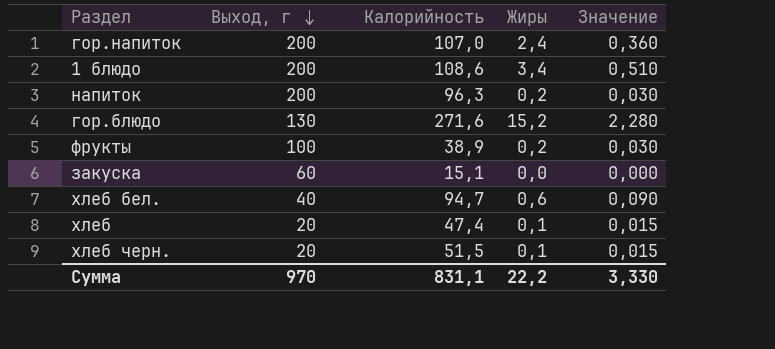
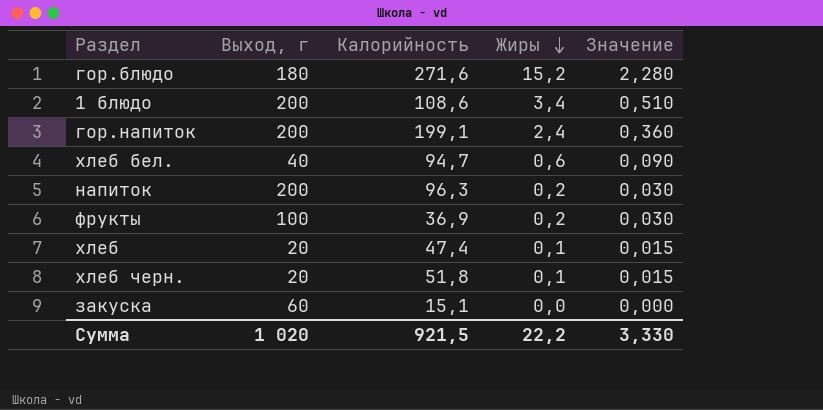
row order: Выход, г descending -> Жиры descending
гор.блюдо | Выход, г: 130 -> 180
гор.напиток | Калорийность: 107,0 -> 199,1
фрукты | Калорийность: 38,9 -> 36,9
хлеб черн. | Калорийность: 51,5 -> 51,8
Сумма | Выход, г: 970 -> 1 020
Сумма | Калорийность: 831,1 -> 921,5

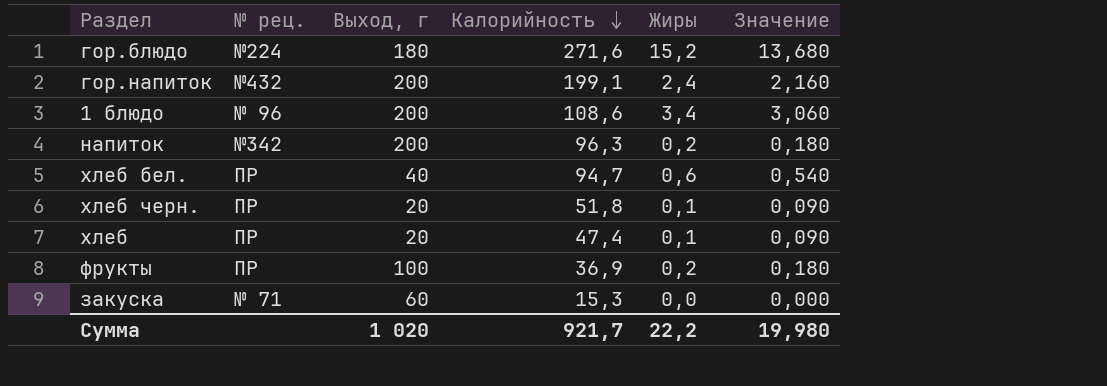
row order: Жиры descending -> Калорийность descending
column № рец. | position: none -> 2
column Значение | formula: [Жиры] * 0,15 -> [Жиры] * 0,9
закуска | Калорийность: 15,1 -> 15,3
Сумма | Калорийность: 921,5 -> 921,7
Сумма | Значение: 3,330 -> 19,980

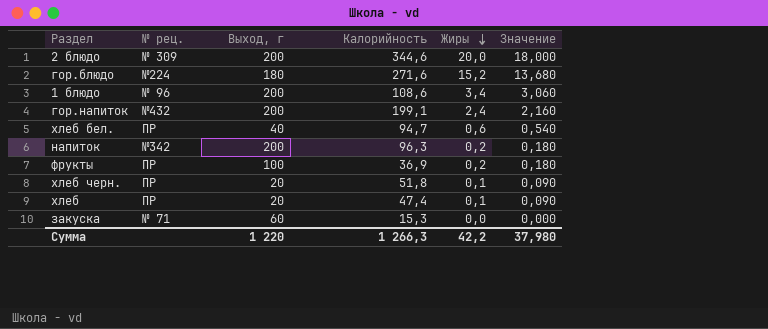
row order: Калорийность descending -> Жиры descending
row 2 блюдо: none -> № 309 | 200 | 344,6 | 20,0 | 18,000
Сумма | Выход, г: 1 020 -> 1 220
Сумма | Калорийность: 921,7 -> 1 266,3
Сумма | Жиры: 22,2 -> 42,2
Сумма | Значение: 19,980 -> 37,980

